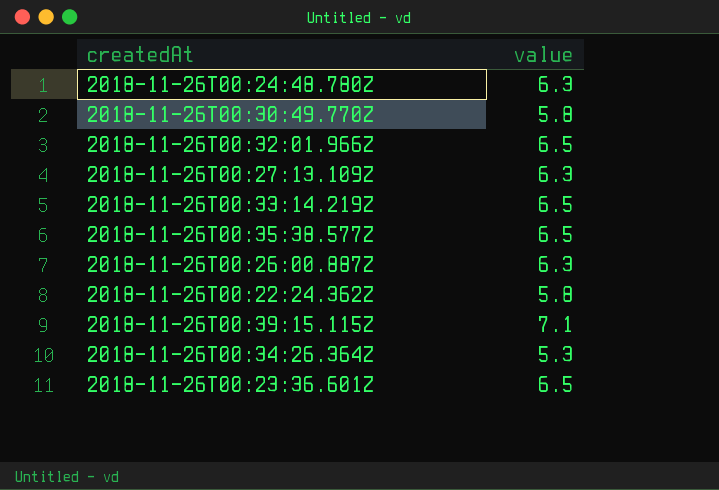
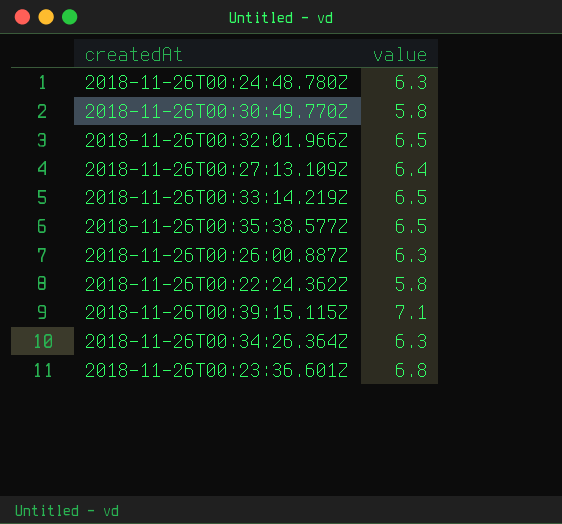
2018-11-26T00:27:13.109Z | value: 6.3 -> 6.4
2018-11-26T00:34:26.364Z | value: 5.3 -> 6.3
2018-11-26T00:23:36.601Z | value: 6.5 -> 6.8

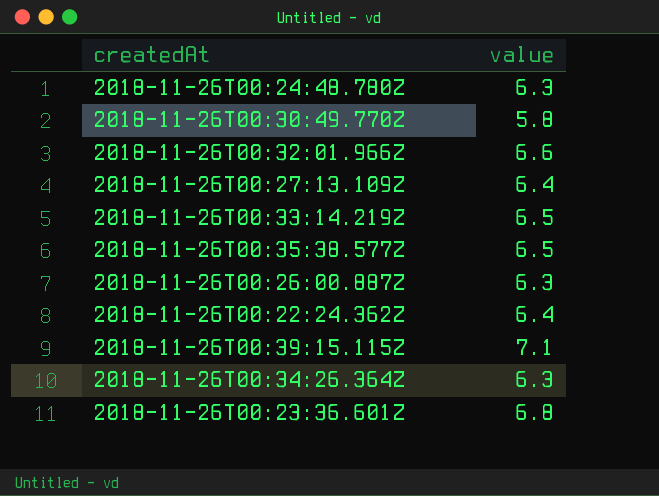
2018-11-26T00:32:01.966Z | value: 6.5 -> 6.6
2018-11-26T00:22:24.362Z | value: 5.8 -> 6.4

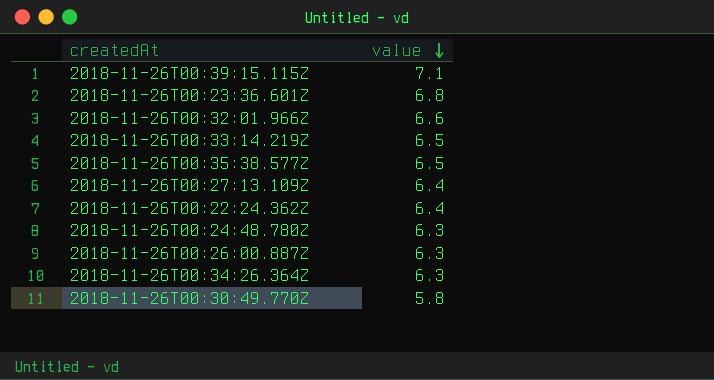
row order: none -> value descending

